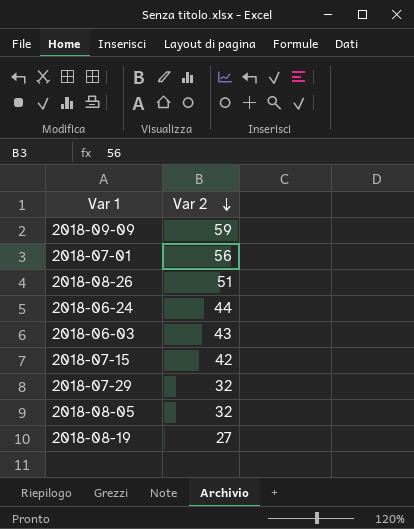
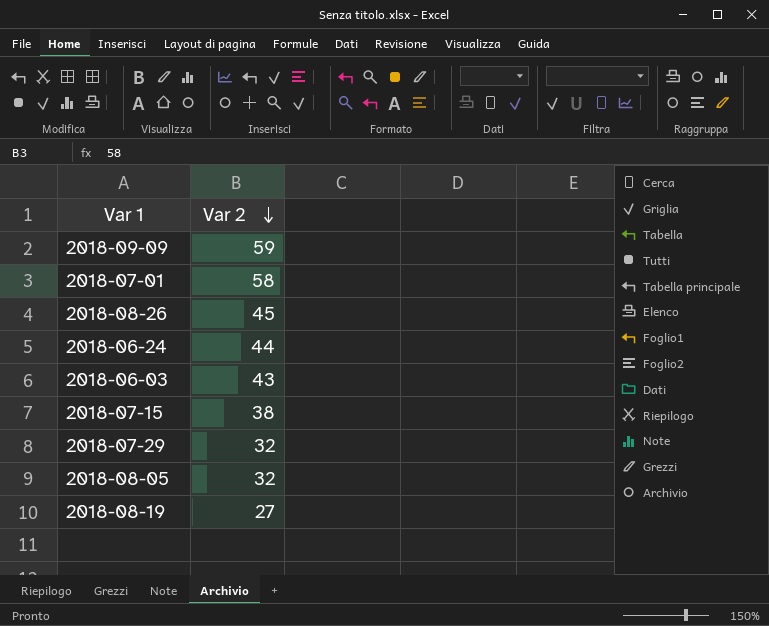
2018-07-01 | Var 2: 56 -> 58
2018-08-26 | Var 2: 51 -> 45
2018-07-15 | Var 2: 42 -> 38

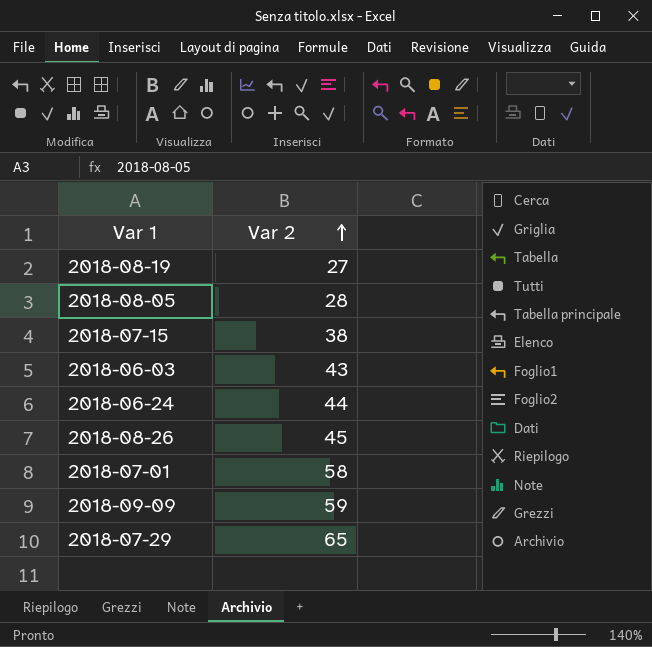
row order: Var 2 descending -> Var 2 ascending
2018-08-05 | Var 2: 32 -> 28
2018-07-29 | Var 2: 32 -> 65

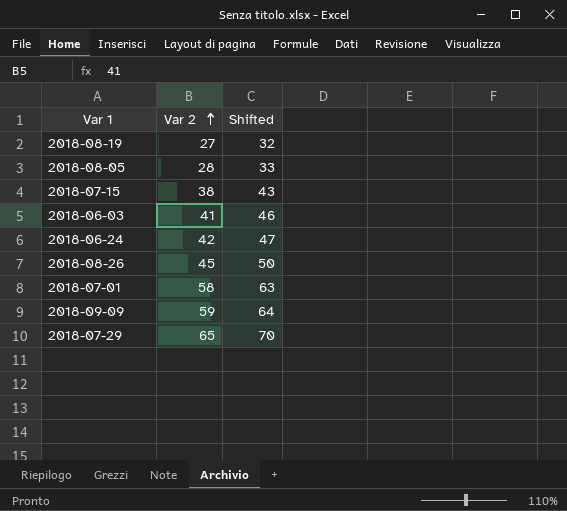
column Shifted | formula: none -> [Var 2] + 5
2018-06-03 | Var 2: 43 -> 41
2018-06-24 | Var 2: 44 -> 42

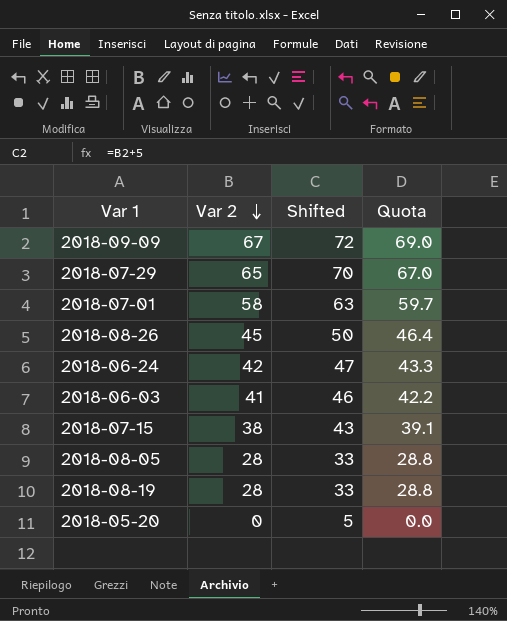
row order: Var 2 ascending -> Var 2 descending
column Quota | formula: none -> [Var 2] * 1.03
2018-09-09 | Var 2: 59 -> 67
2018-09-09 | Shifted: 64 -> 72
2018-08-19 | Var 2: 27 -> 28
2018-08-19 | Shifted: 32 -> 33
row 2018-05-20: none -> 0 | 5 | 0.0

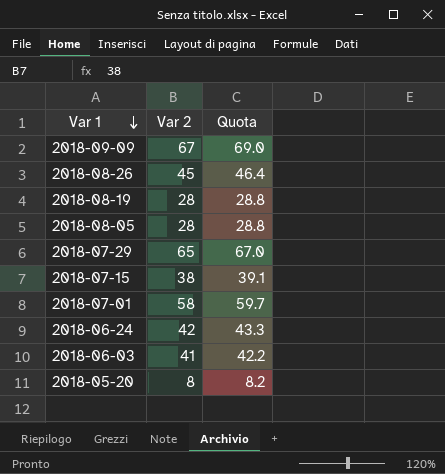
row order: Var 2 descending -> Var 1 descending
column Shifted | formula: [Var 2] + 5 -> none
2018-05-20 | Var 2: 0 -> 8
2018-05-20 | Quota: 0.0 -> 8.2

